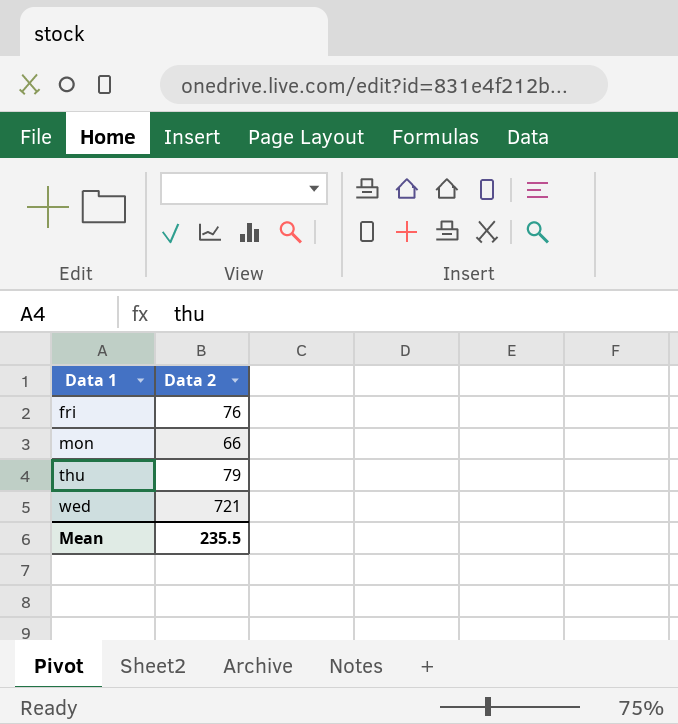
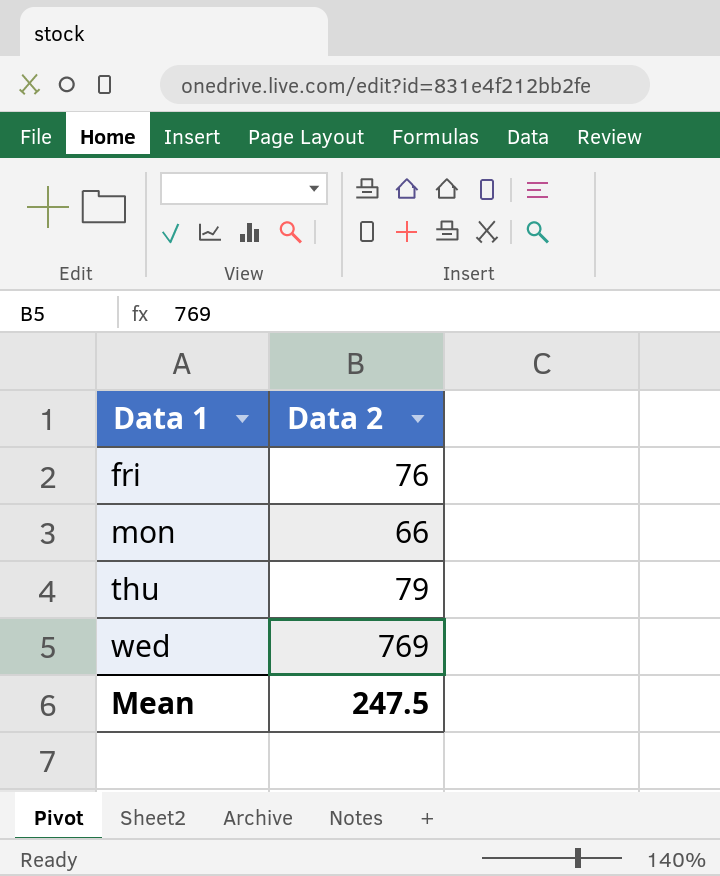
wed | Data 2: 721 -> 769
Mean | Data 2: 235.5 -> 247.5

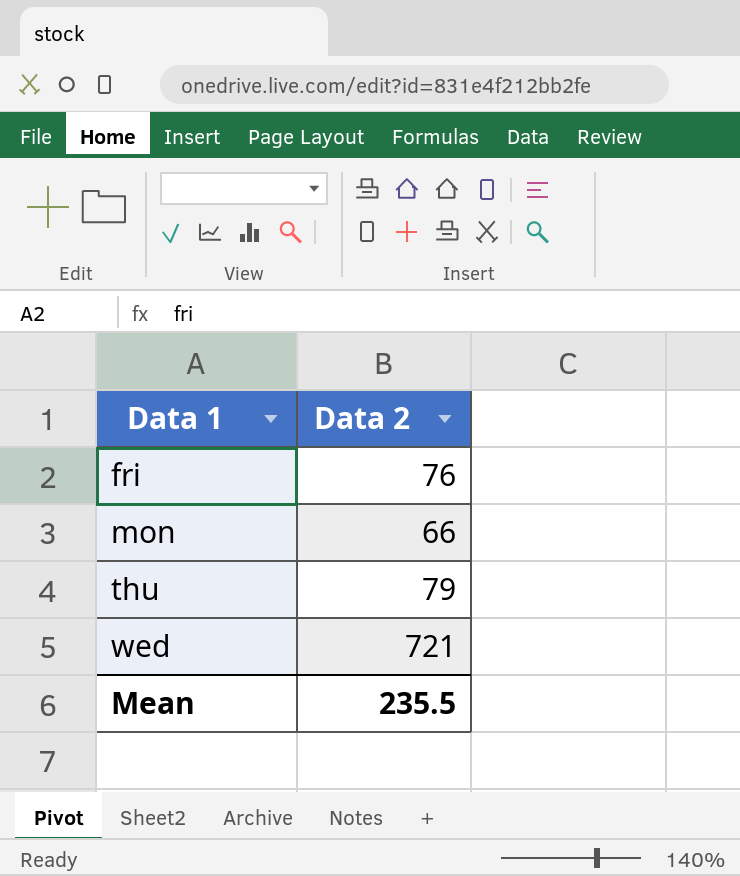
wed | Data 2: 769 -> 721
Mean | Data 2: 247.5 -> 235.5

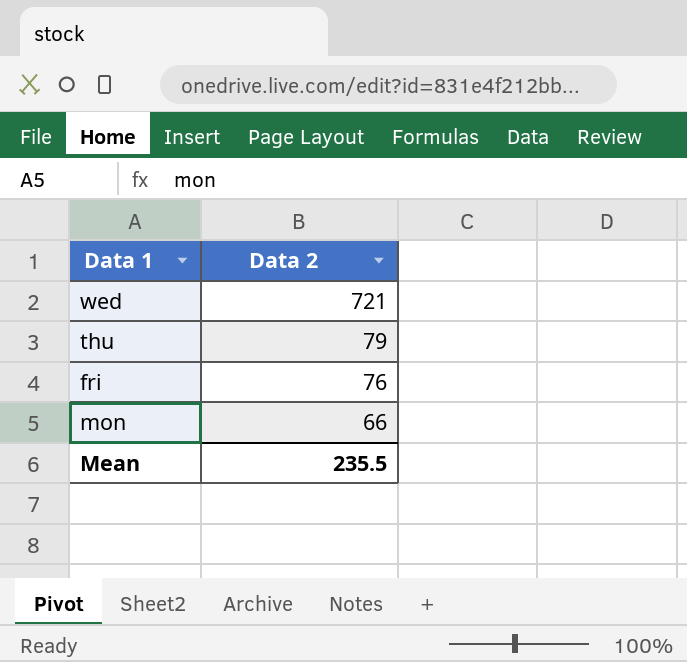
row order: Data 1 ascending -> Data 2 descending

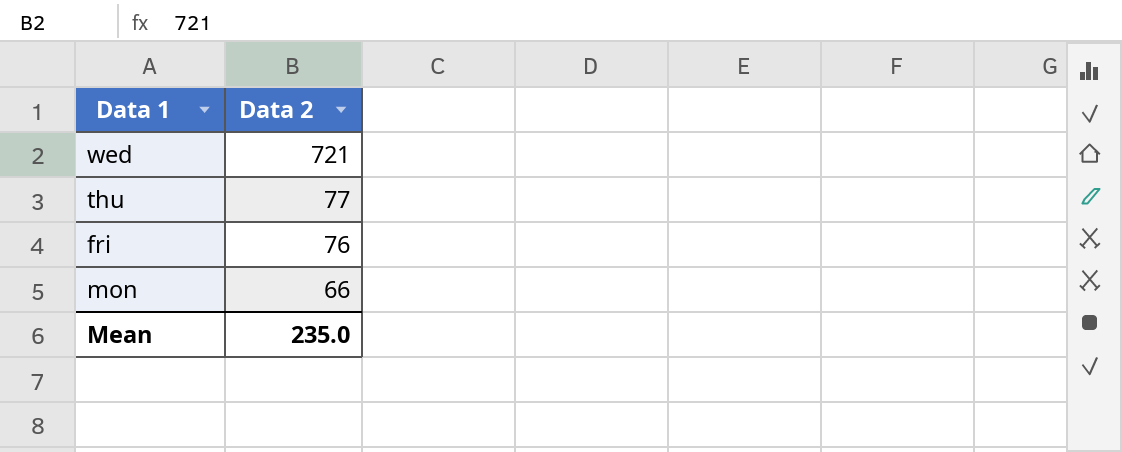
thu | Data 2: 79 -> 77
Mean | Data 2: 235.5 -> 235.0

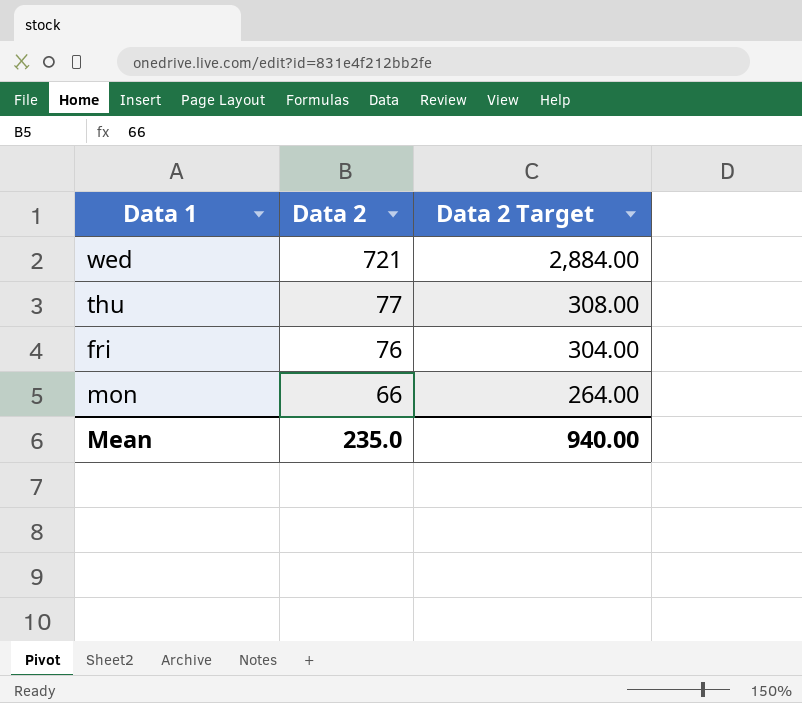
column Data 2 Target | formula: none -> [Data 2] * 4

